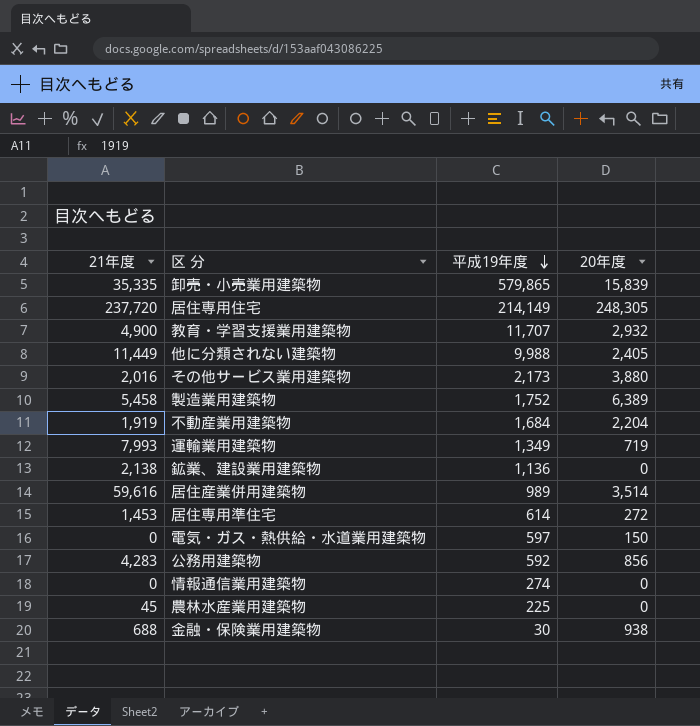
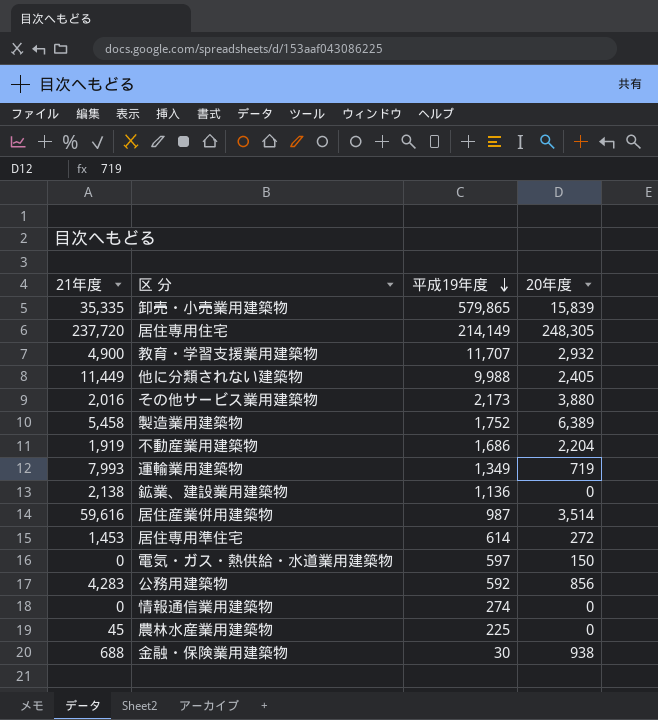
不動産業用建築物 | 平成19年度: 1,684 -> 1,686
居住産業併用建築物 | 平成19年度: 989 -> 987

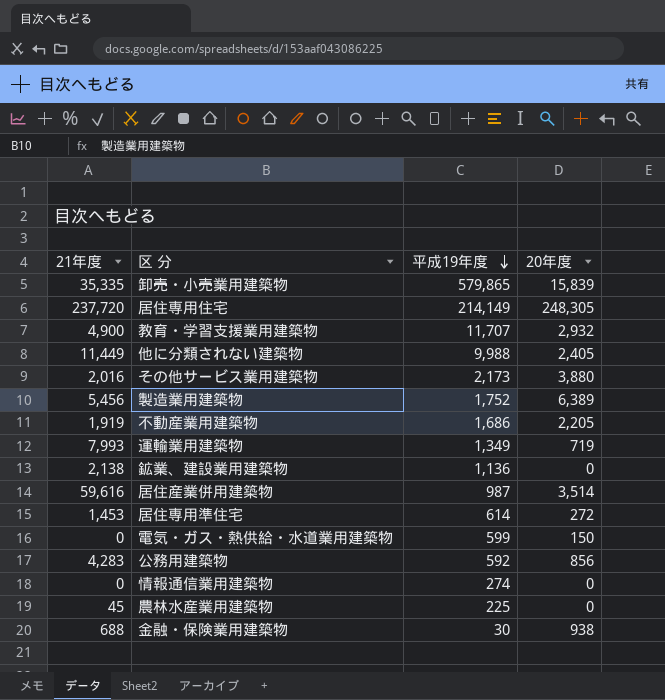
製造業用建築物 | 21年度: 5,458 -> 5,456
不動産業用建築物 | 20年度: 2,204 -> 2,205
電気・ガス・熱供給・水道業用建築物 | 平成19年度: 597 -> 599

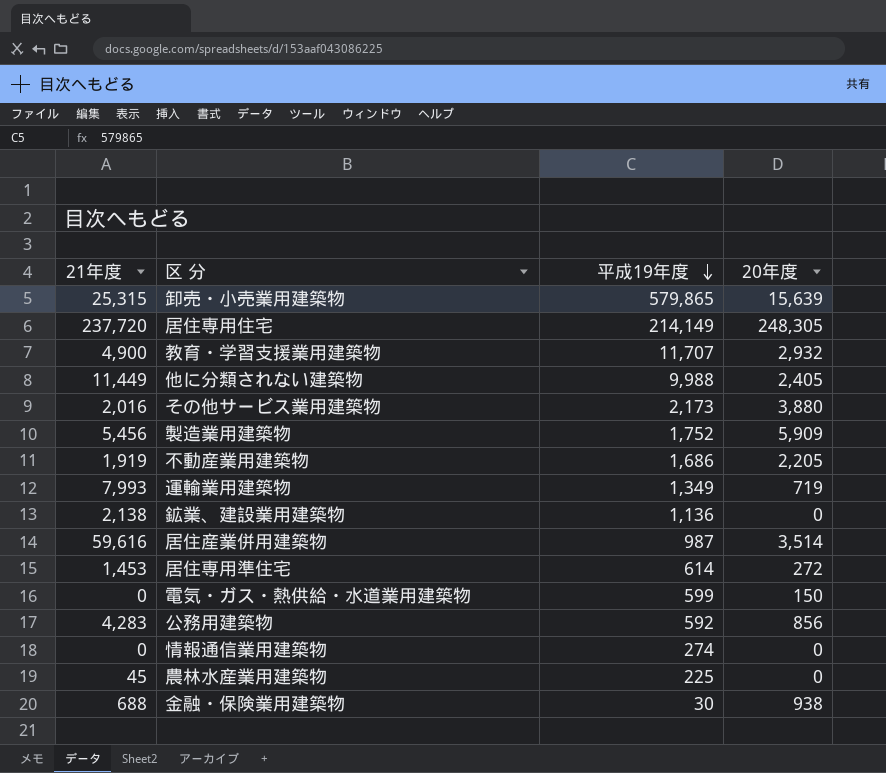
卸売・小売業用建築物 | 21年度: 35,335 -> 25,315
卸売・小売業用建築物 | 20年度: 15,839 -> 15,639
製造業用建築物 | 20年度: 6,389 -> 5,909

